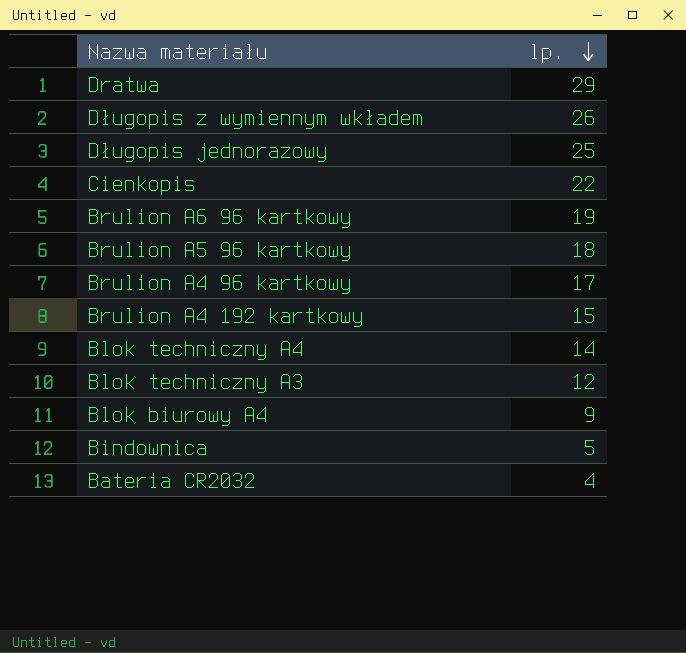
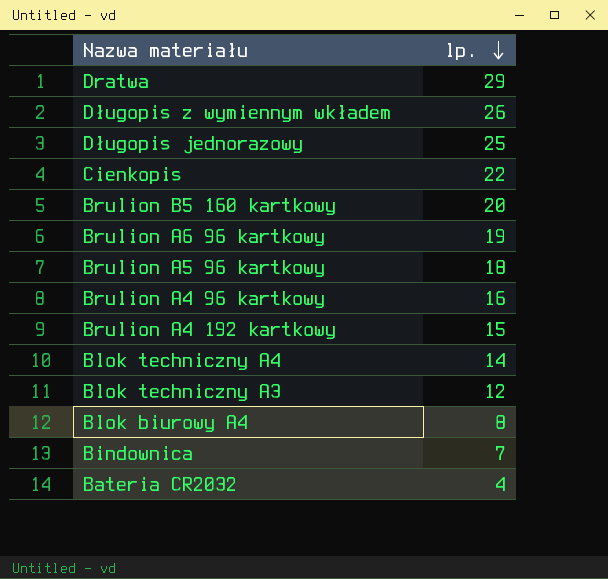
row Brulion B5 160 kartkowy: none -> 20
Brulion A4 96 kartkowy | lp.: 17 -> 16
Blok biurowy A4 | lp.: 9 -> 8
Bindownica | lp.: 5 -> 7

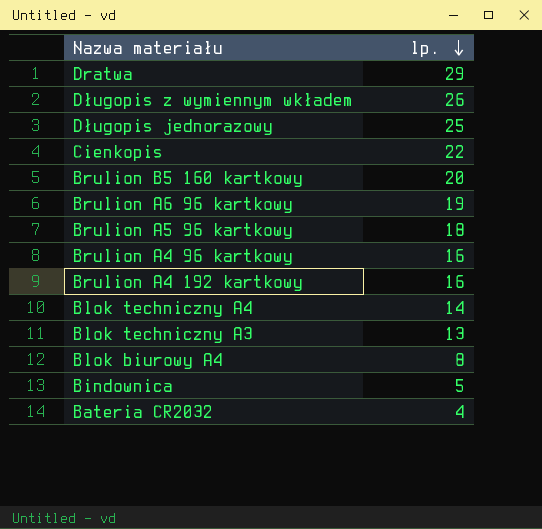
Brulion A4 192 kartkowy | lp.: 15 -> 16
Blok techniczny A3 | lp.: 12 -> 13
Bindownica | lp.: 7 -> 5

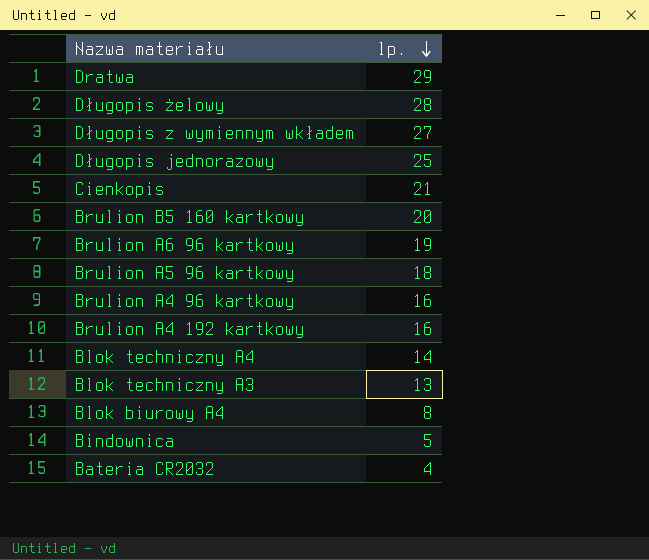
row Długopis żelowy: none -> 28
Długopis z wymiennym wkładem | lp.: 26 -> 27
Cienkopis | lp.: 22 -> 21

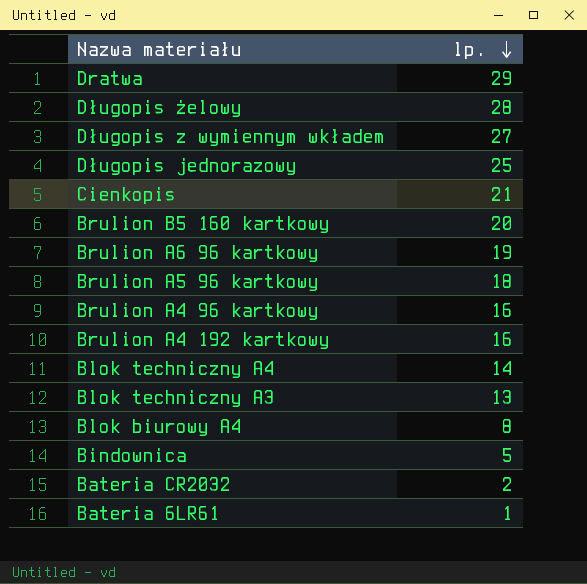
Bateria CR2032 | lp.: 4 -> 2
row Bateria 6LR61: none -> 1

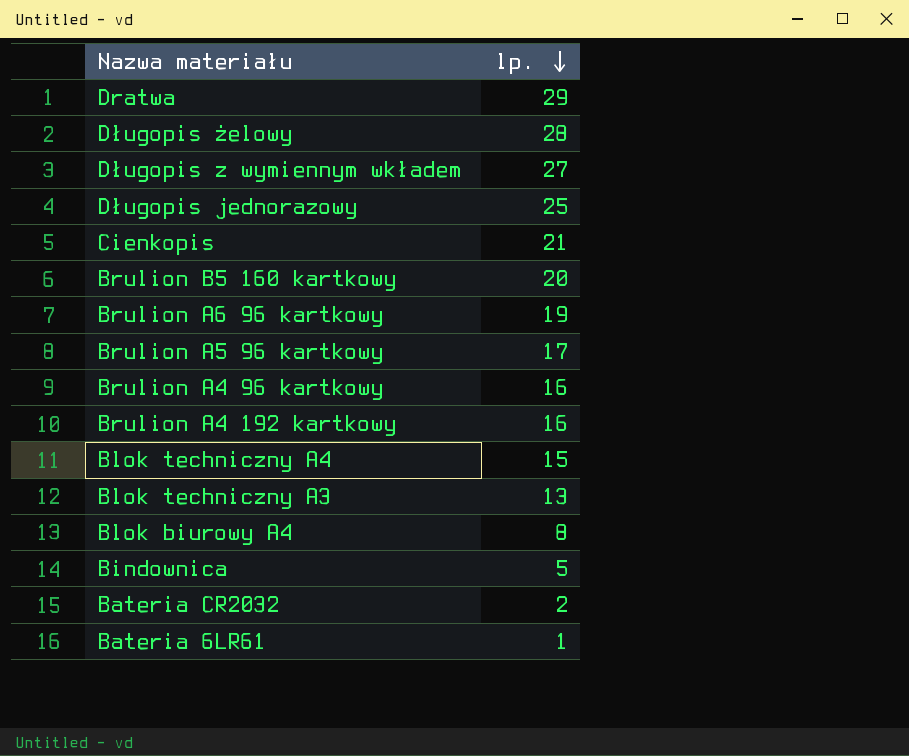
Brulion A5 96 kartkowy | lp.: 18 -> 17
Blok techniczny A4 | lp.: 14 -> 15

